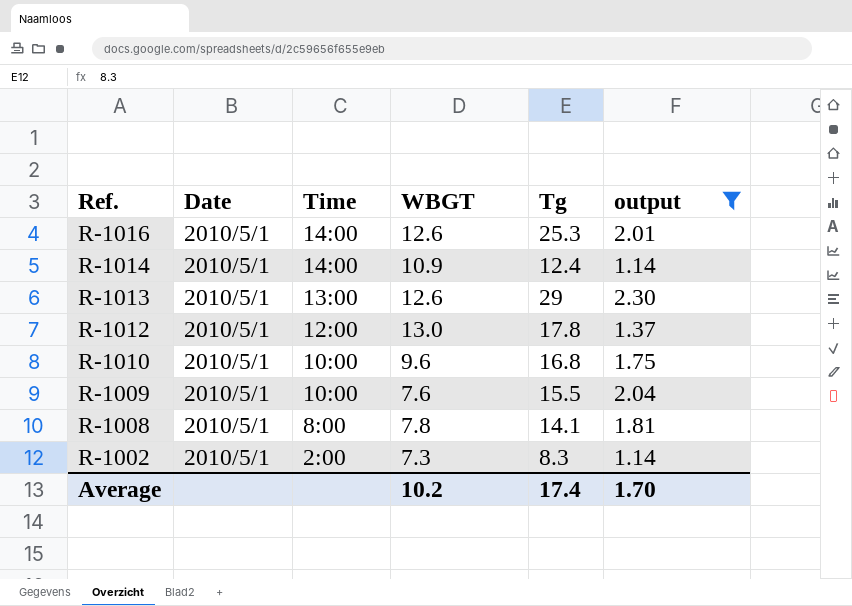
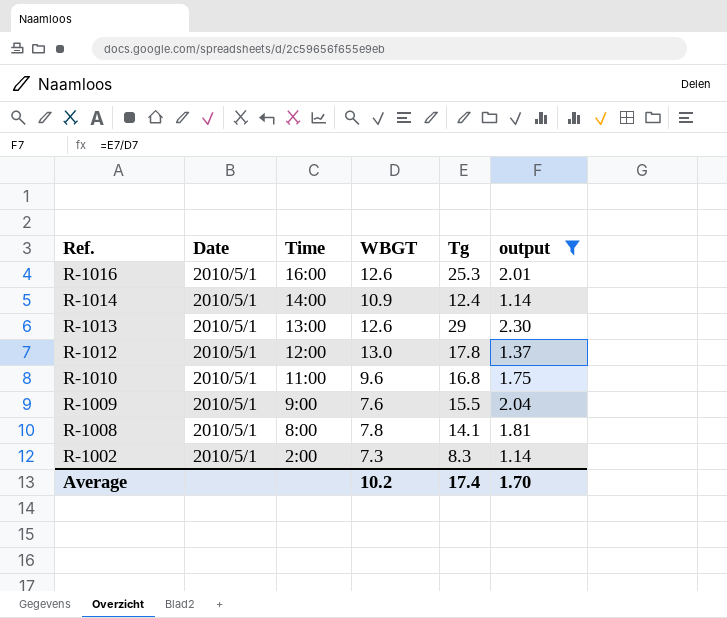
R-1016 | Time: 14:00 -> 16:00
R-1010 | Time: 10:00 -> 11:00
R-1009 | Time: 10:00 -> 9:00

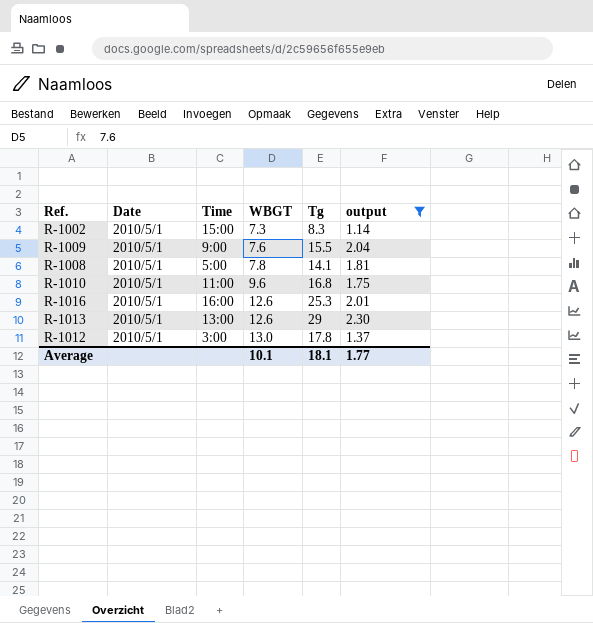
row order: Ref. descending -> WBGT ascending
row R-1014: 2010/5/1 | 14:00 | 10.9 | 12.4 | 1.14 -> none
R-1002 | Time: 2:00 -> 15:00
R-1008 | Time: 8:00 -> 5:00
R-1012 | Time: 12:00 -> 3:00
Average | WBGT: 10.2 -> 10.1
Average | Tg: 17.4 -> 18.1
Average | output: 1.70 -> 1.77

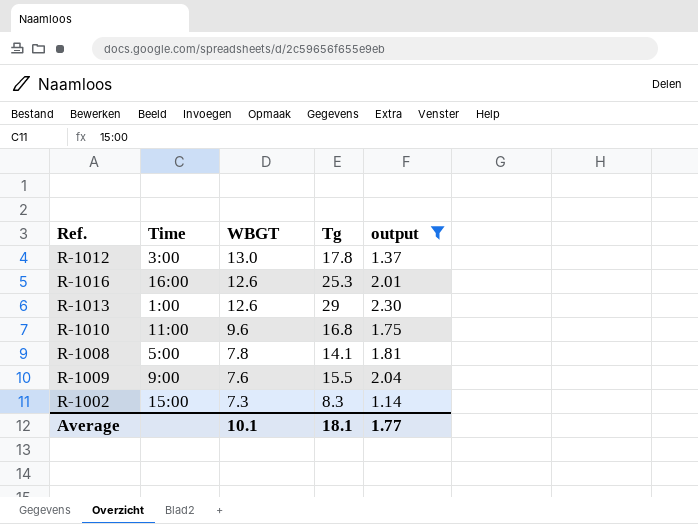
row order: WBGT ascending -> WBGT descending
column Date | position: 2 -> none
R-1013 | Time: 13:00 -> 1:00

